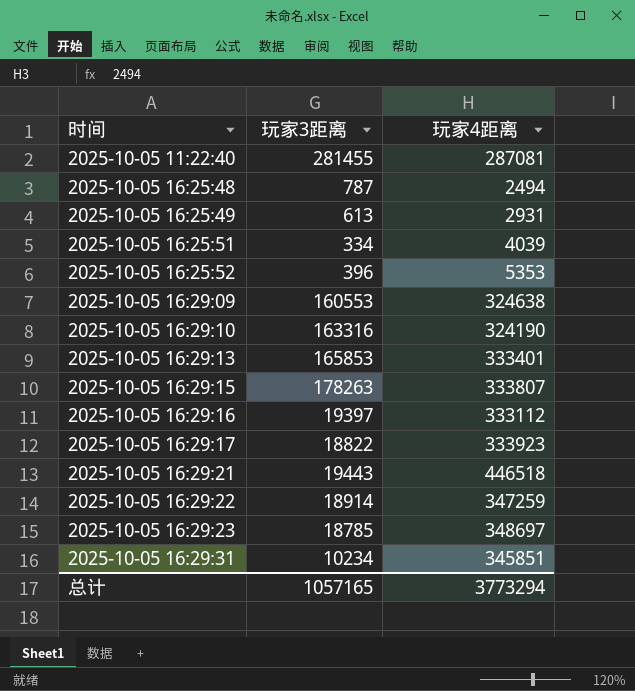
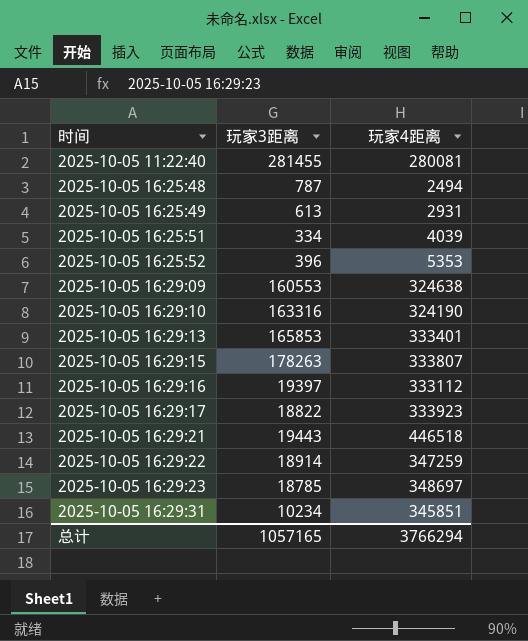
2025-10-05 11:22:40 | 玩家4距离: 287081 -> 280081
总计 | 玩家4距离: 3773294 -> 3766294

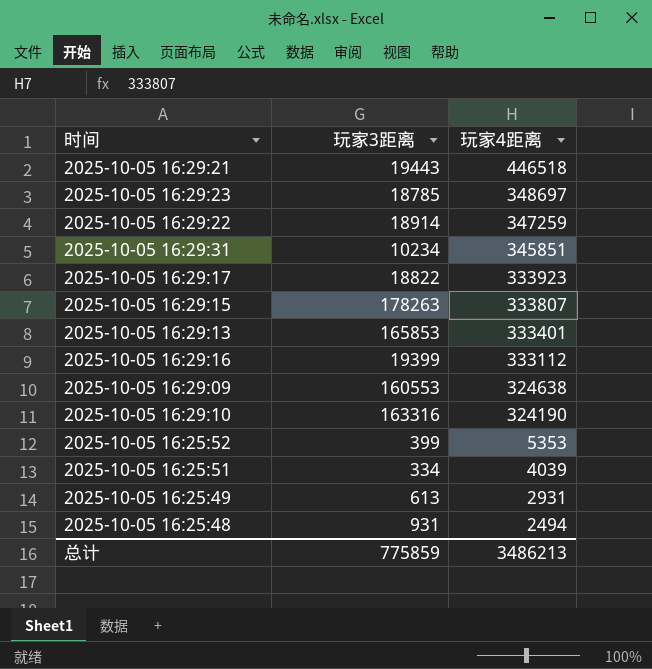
row order: 时间 ascending -> 玩家4距离 descending
row 2025-10-05 11:22:40: 281455 | 280081 -> none
2025-10-05 16:29:16 | 玩家3距离: 19397 -> 19399
2025-10-05 16:25:52 | 玩家3距离: 396 -> 399
2025-10-05 16:25:48 | 玩家3距离: 787 -> 931
总计 | 玩家3距离: 1057165 -> 775859
总计 | 玩家4距离: 3766294 -> 3486213

